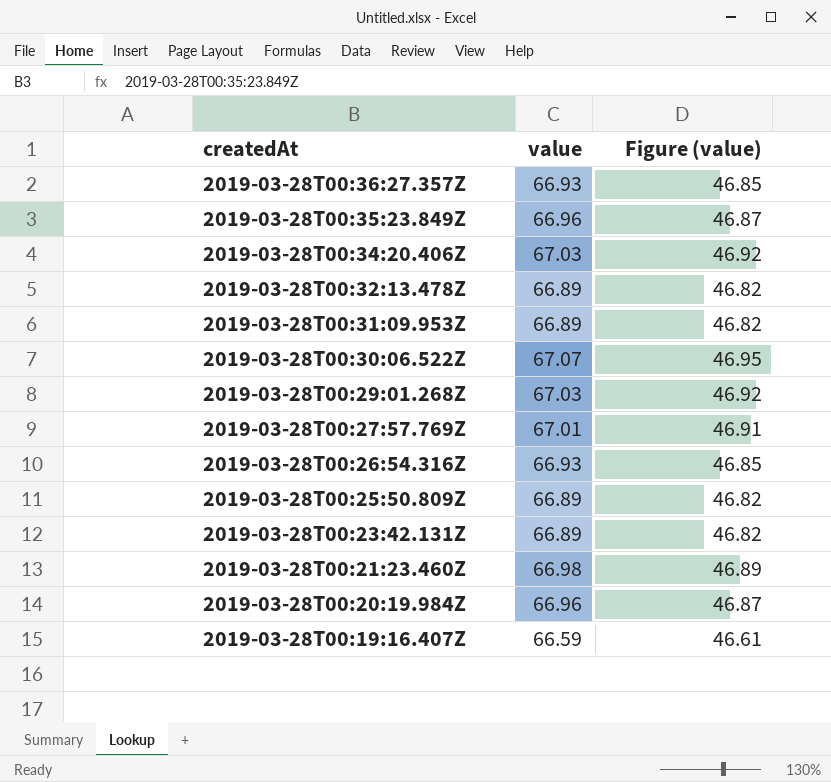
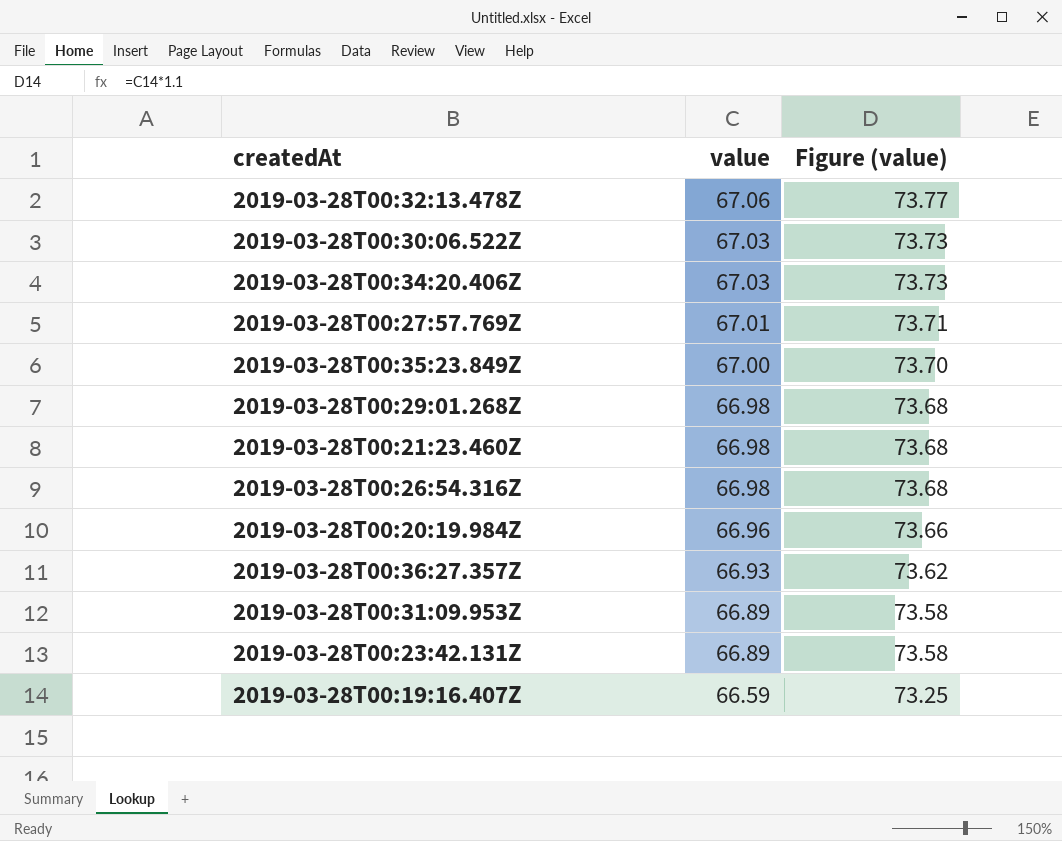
row order: createdAt descending -> value descending
column Figure (value) | formula: [value] * 0.7 -> [value] * 1.1
row 2019-03-28T00:25:50.809Z: 66.89 | 46.82 -> none
2019-03-28T00:32:13.478Z | value: 66.89 -> 67.06
2019-03-28T00:30:06.522Z | value: 67.07 -> 67.03
2019-03-28T00:35:23.849Z | value: 66.96 -> 67.00
2019-03-28T00:29:01.268Z | value: 67.03 -> 66.98
2019-03-28T00:26:54.316Z | value: 66.93 -> 66.98

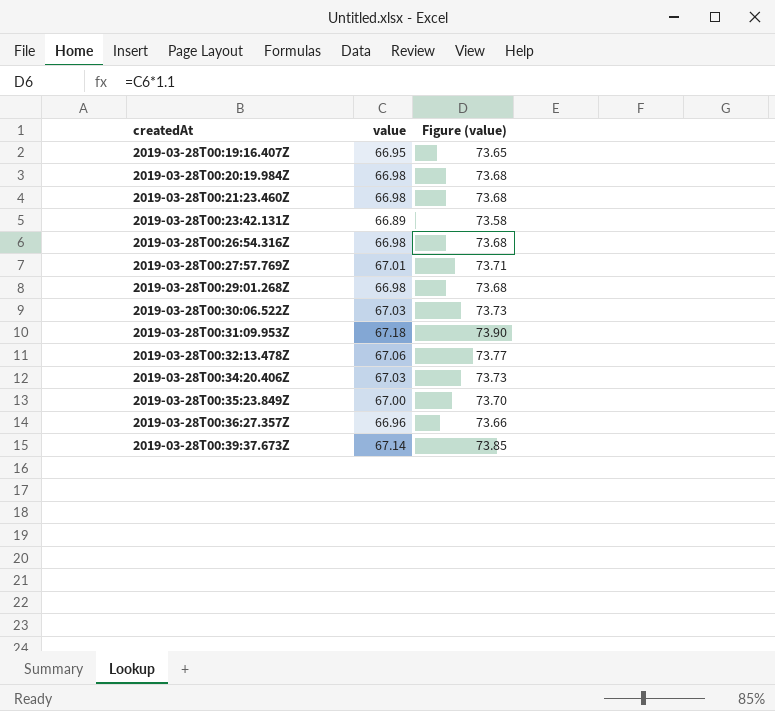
row order: value descending -> createdAt ascending
2019-03-28T00:19:16.407Z | value: 66.59 -> 66.95
2019-03-28T00:19:16.407Z | Figure (value): 73.25 -> 73.65
2019-03-28T00:20:19.984Z | value: 66.96 -> 66.98
2019-03-28T00:20:19.984Z | Figure (value): 73.66 -> 73.68
2019-03-28T00:31:09.953Z | value: 66.89 -> 67.18
2019-03-28T00:31:09.953Z | Figure (value): 73.58 -> 73.90
2019-03-28T00:36:27.357Z | value: 66.93 -> 66.96
2019-03-28T00:36:27.357Z | Figure (value): 73.62 -> 73.66
row 2019-03-28T00:39:37.673Z: none -> 67.14 | 73.85

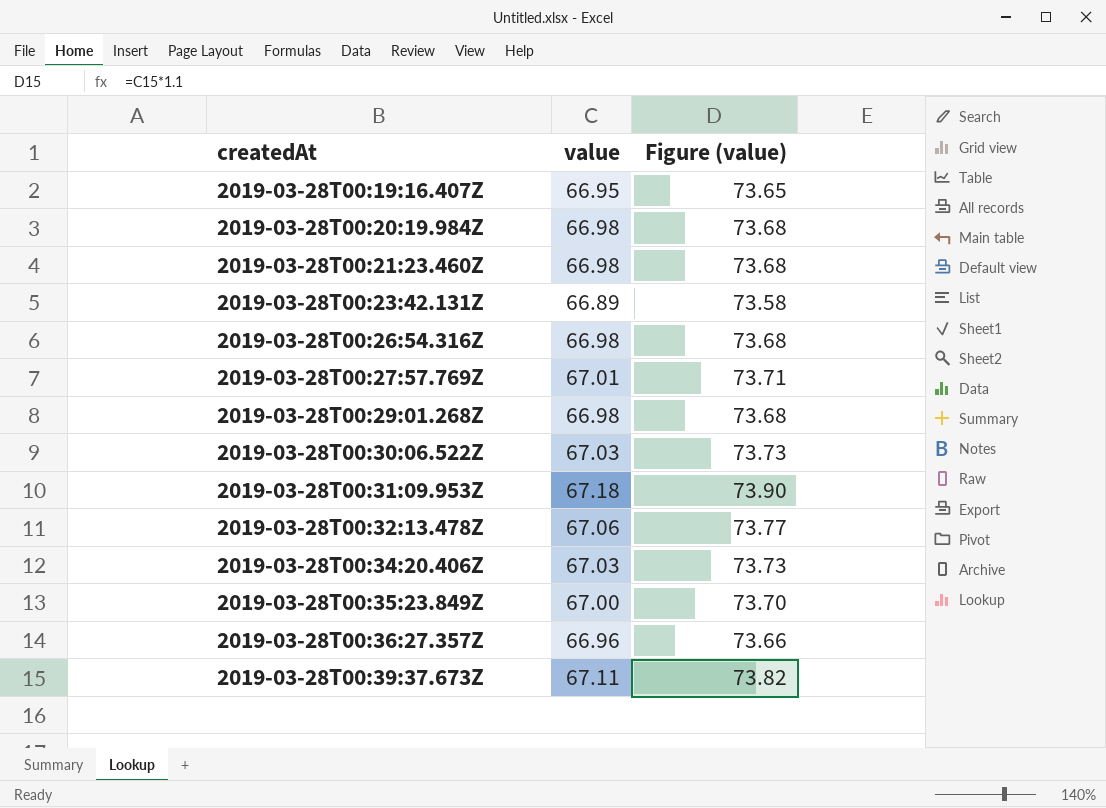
2019-03-28T00:39:37.673Z | value: 67.14 -> 67.11
2019-03-28T00:39:37.673Z | Figure (value): 73.85 -> 73.82

